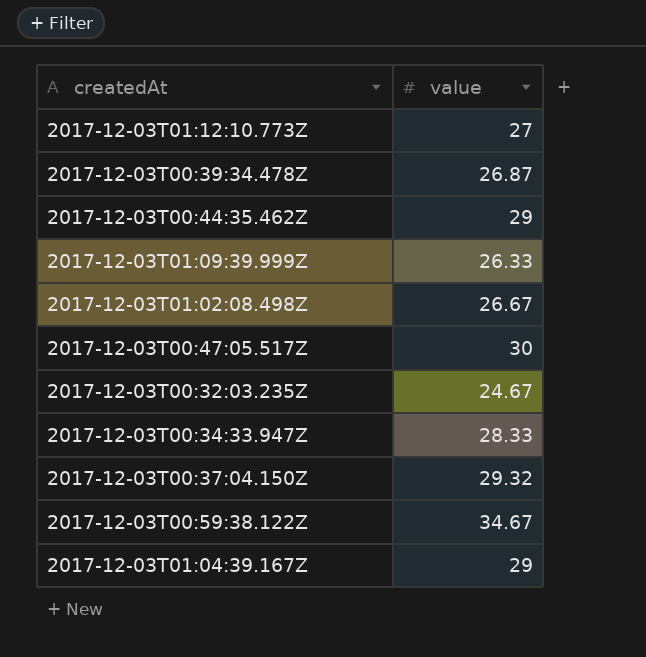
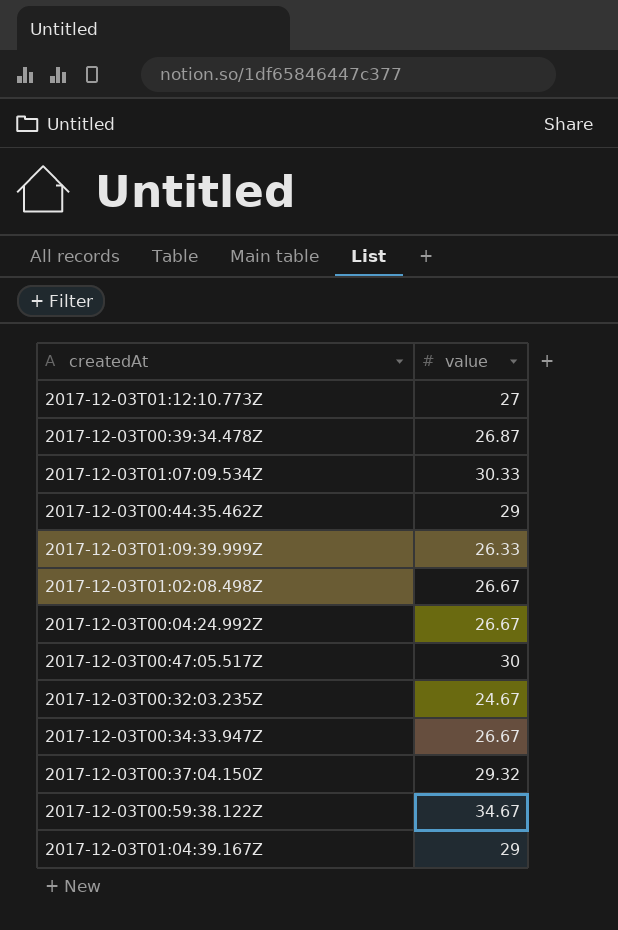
row 2017-12-03T01:07:09.534Z: none -> 30.33
row 2017-12-03T00:04:24.992Z: none -> 26.67
2017-12-03T00:34:33.947Z | value: 28.33 -> 26.67

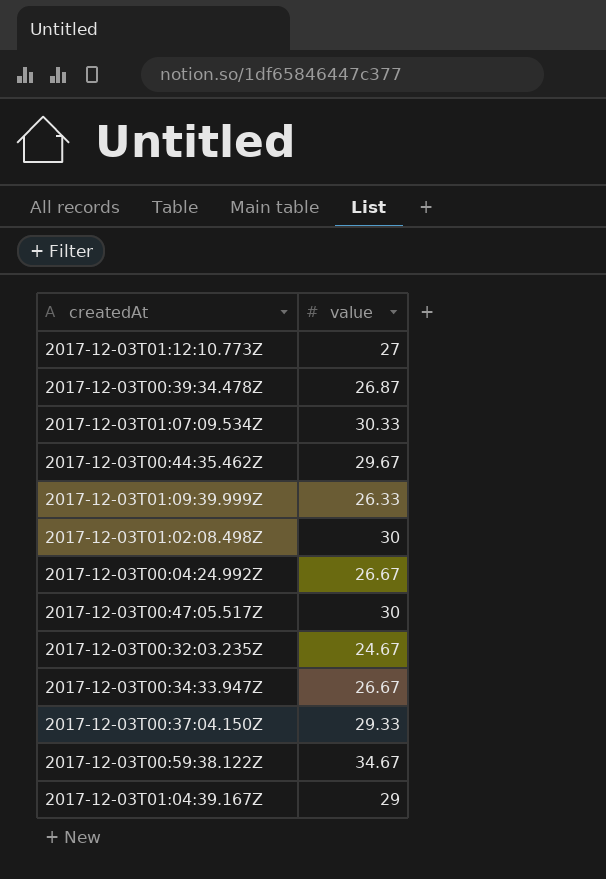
2017-12-03T00:44:35.462Z | value: 29 -> 29.67
2017-12-03T01:02:08.498Z | value: 26.67 -> 30
2017-12-03T00:37:04.150Z | value: 29.32 -> 29.33

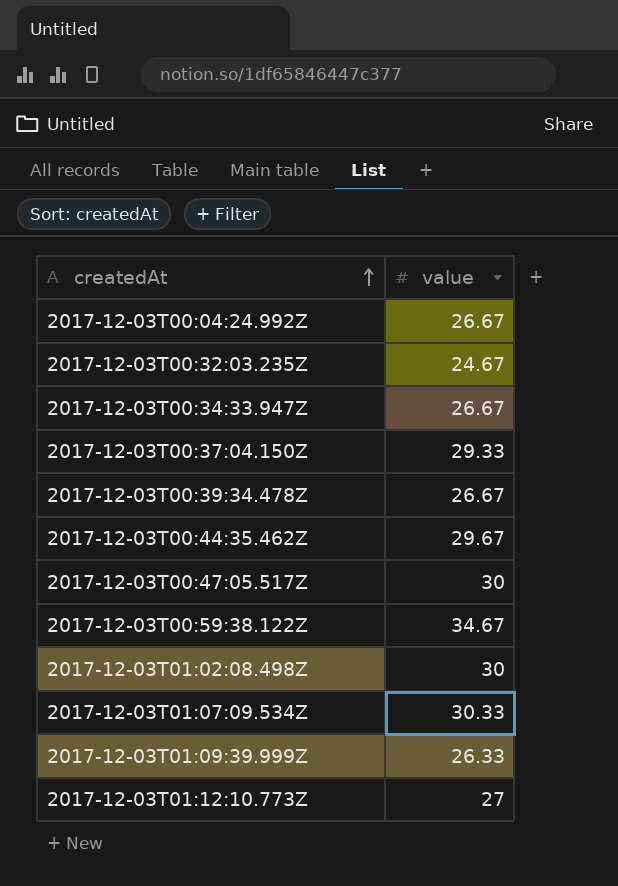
row order: none -> createdAt ascending
row 2017-12-03T01:04:39.167Z: 29 -> none
2017-12-03T00:39:34.478Z | value: 26.87 -> 26.67

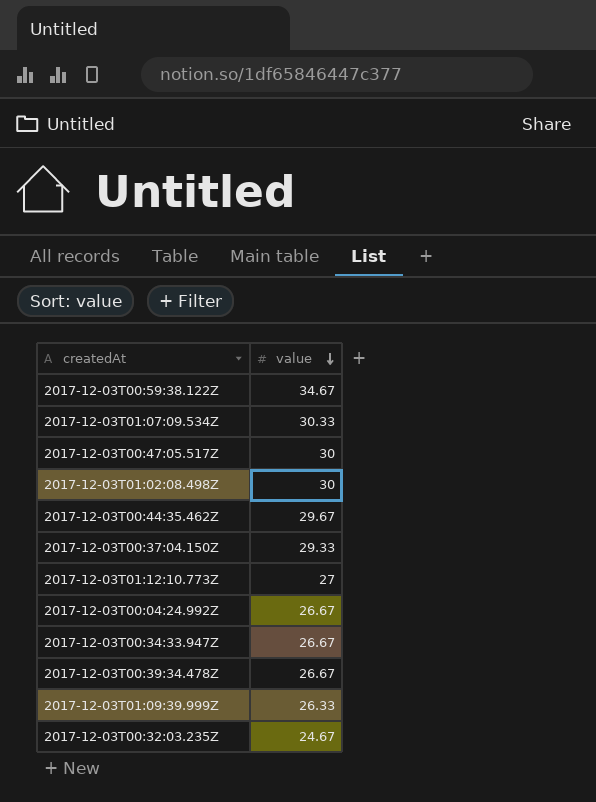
row order: createdAt ascending -> value descending

